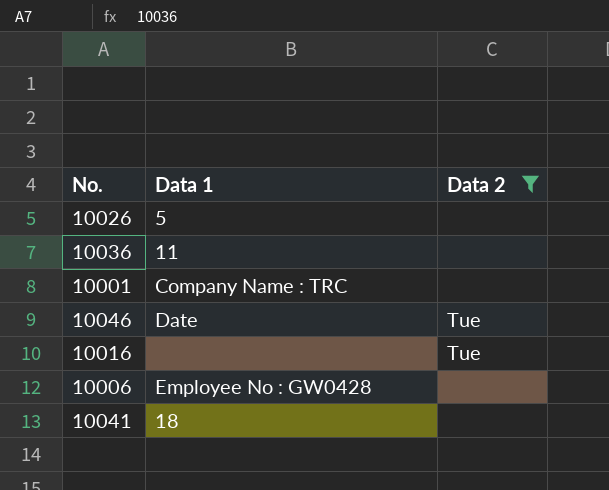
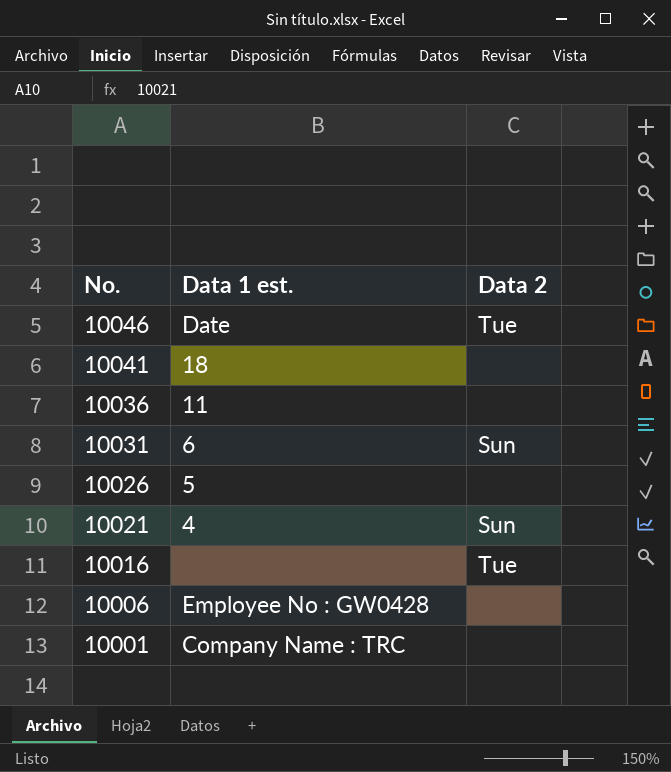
filter: Data 2 != Sun -> none
row order: none -> No. descending
column name: Data 1 -> Data 1 est.

